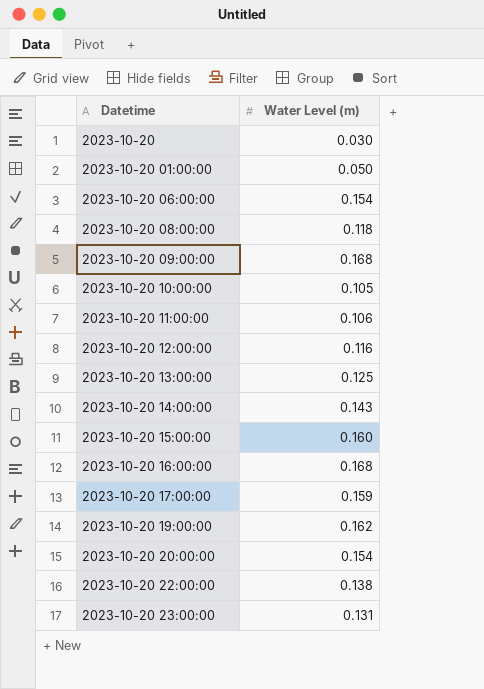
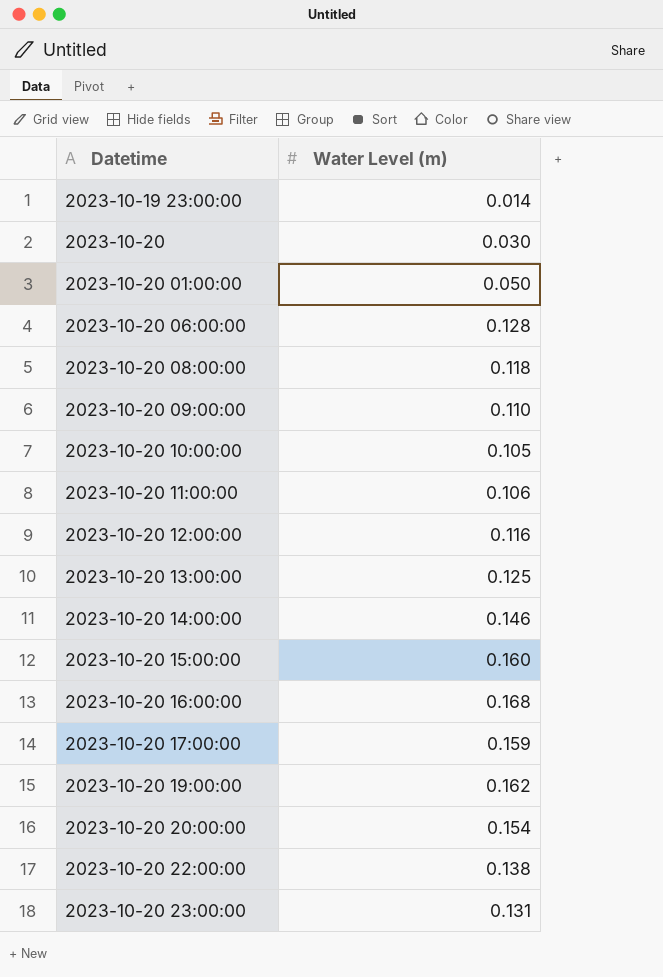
row 2023-10-19 23:00:00: none -> 0.014
2023-10-20 06:00:00 | Water Level (m): 0.154 -> 0.128
2023-10-20 09:00:00 | Water Level (m): 0.168 -> 0.110
2023-10-20 14:00:00 | Water Level (m): 0.143 -> 0.146

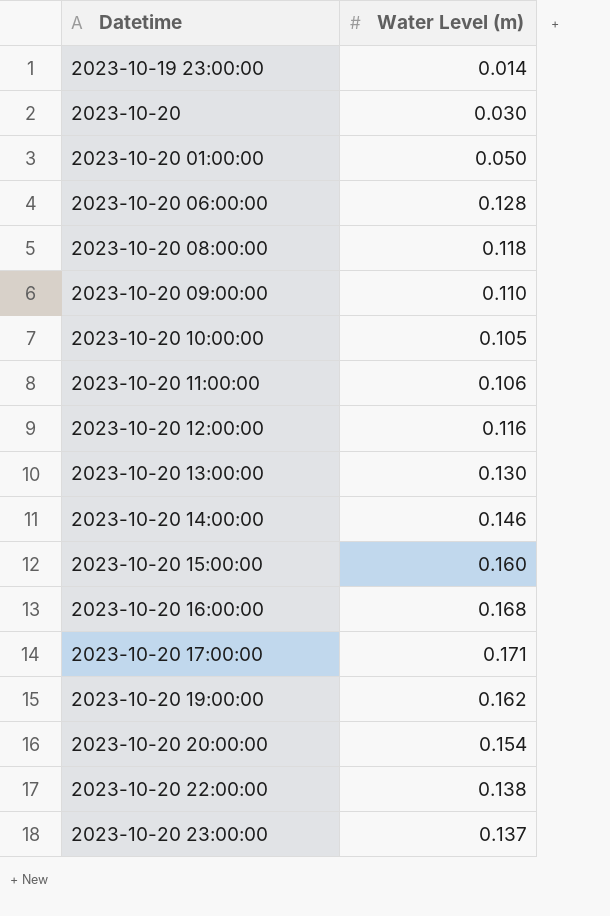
2023-10-20 13:00:00 | Water Level (m): 0.125 -> 0.130
2023-10-20 17:00:00 | Water Level (m): 0.159 -> 0.171
2023-10-20 23:00:00 | Water Level (m): 0.131 -> 0.137

